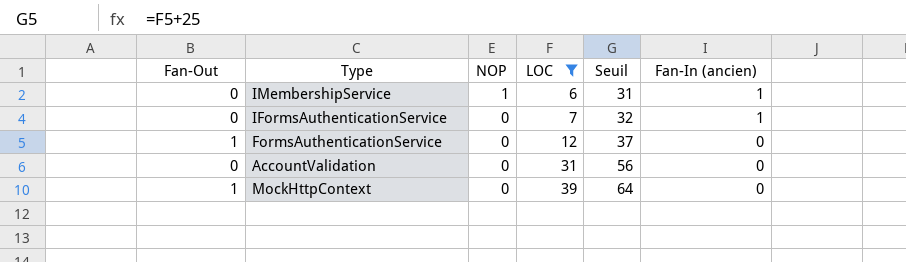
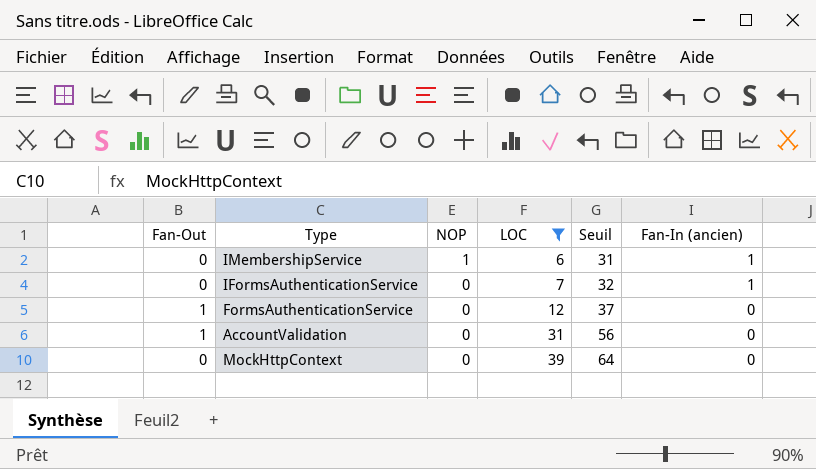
AccountValidation | Fan-Out: 0 -> 1
MockHttpContext | Fan-Out: 1 -> 0

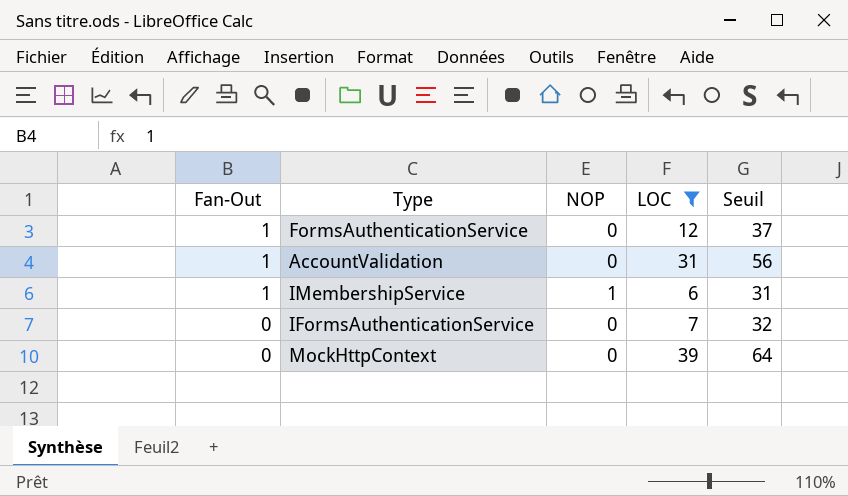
row order: NOP descending -> Fan-Out descending
column Fan-In (ancien) | position: 6 -> none
IMembershipService | Fan-Out: 0 -> 1

